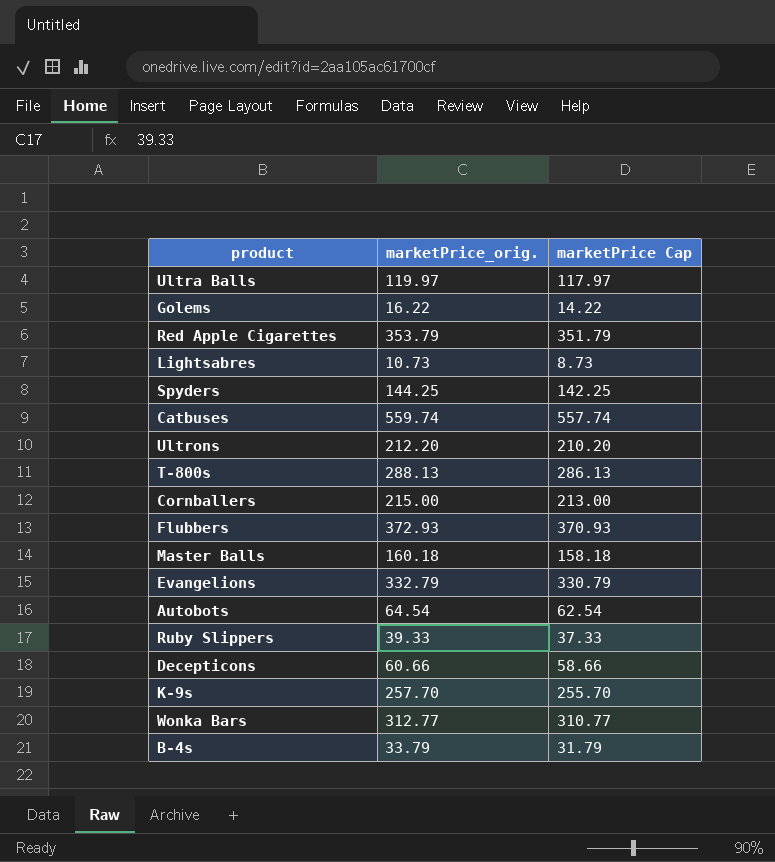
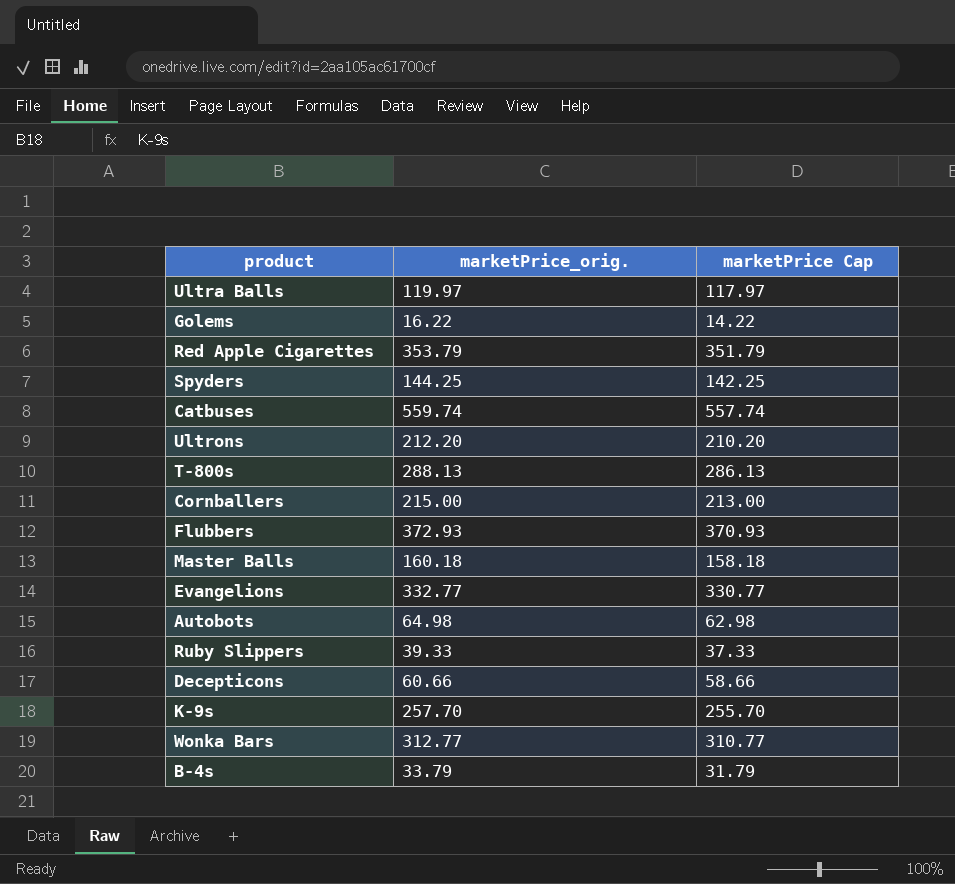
row Lightsabres: 10.73 | 8.73 -> none
Evangelions | marketPrice_orig.: 332.79 -> 332.77
Evangelions | marketPrice Cap: 330.79 -> 330.77
Autobots | marketPrice_orig.: 64.54 -> 64.98
Autobots | marketPrice Cap: 62.54 -> 62.98

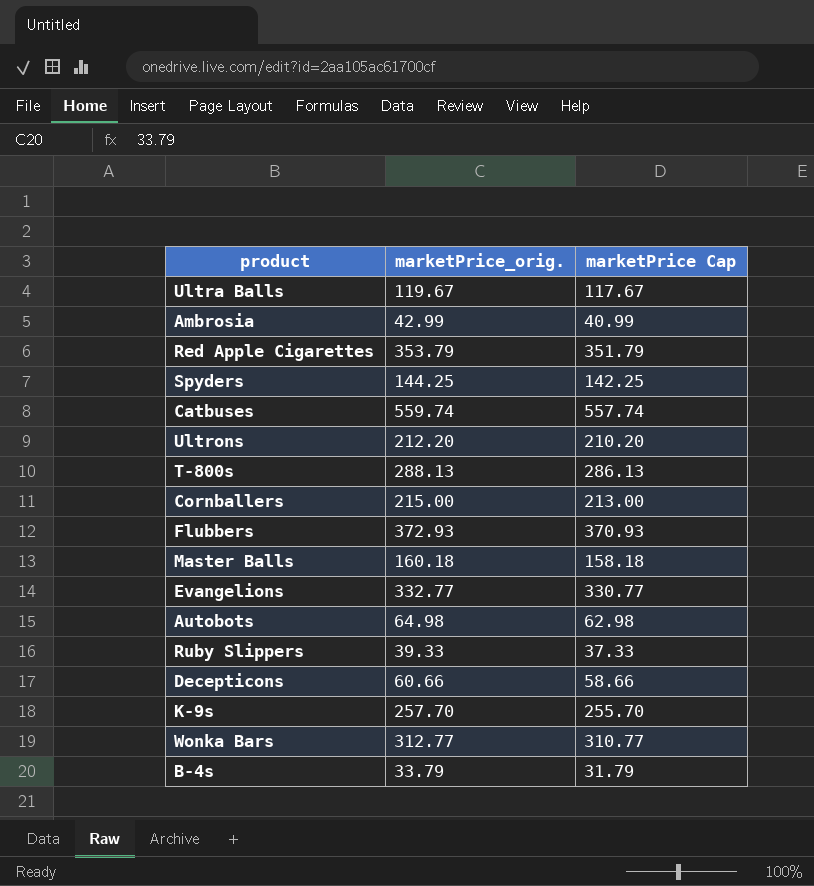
row Golems: 16.22 | 14.22 -> none
Ultra Balls | marketPrice_orig.: 119.97 -> 119.67
Ultra Balls | marketPrice Cap: 117.97 -> 117.67
row Ambrosia: none -> 42.99 | 40.99

